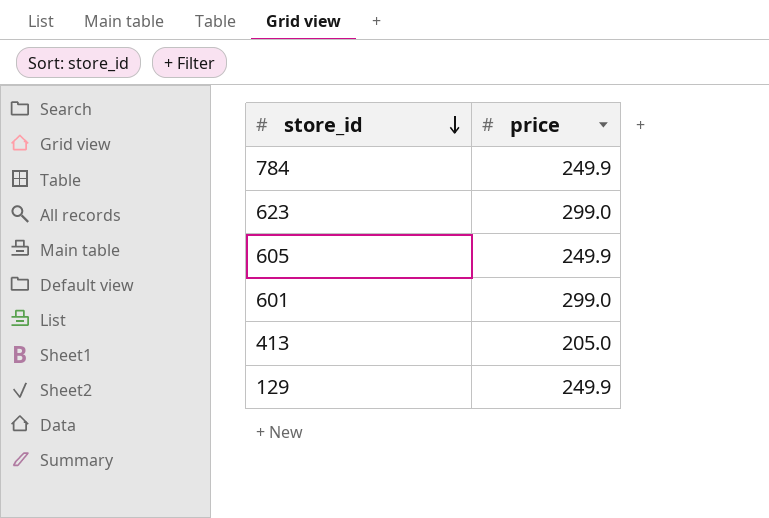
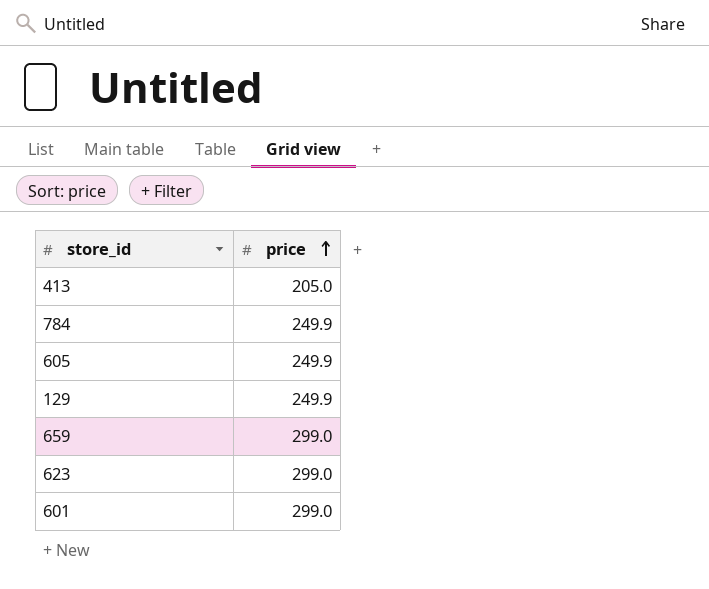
row order: store_id descending -> price ascending
row 659: none -> 299.0

